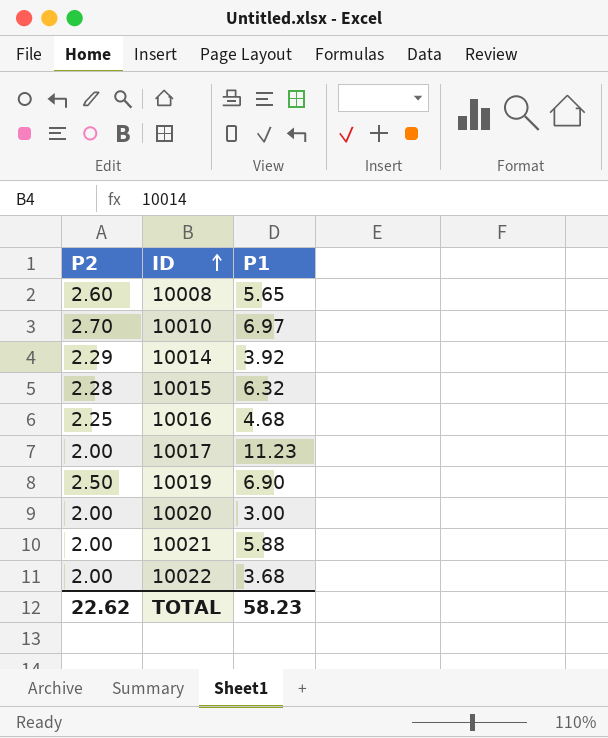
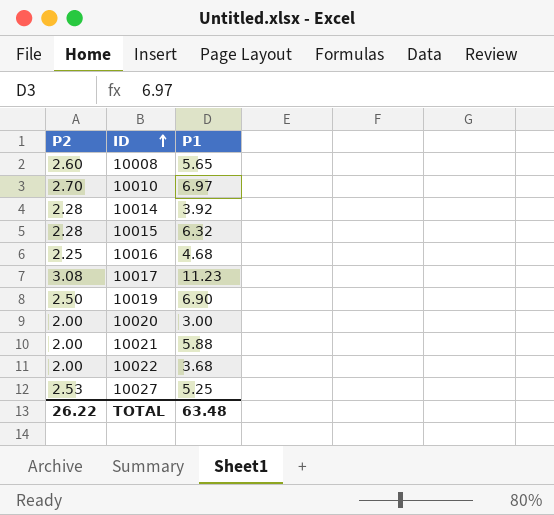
10014 | P2: 2.29 -> 2.28
10017 | P2: 2.00 -> 3.08
row 10027: none -> 2.53 | 5.25
TOTAL | P2: 22.62 -> 26.22
TOTAL | P1: 58.23 -> 63.48

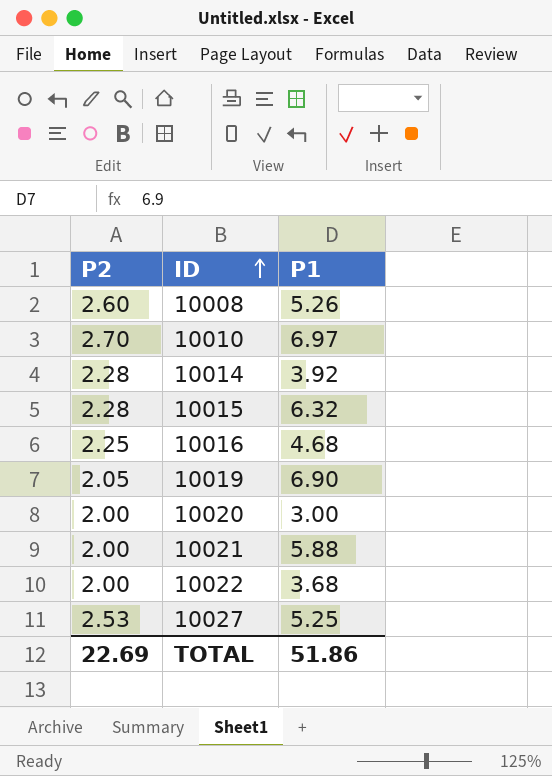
row 10017: 3.08 | 11.23 -> none
10008 | P1: 5.65 -> 5.26
10019 | P2: 2.50 -> 2.05
TOTAL | P2: 26.22 -> 22.69
TOTAL | P1: 63.48 -> 51.86

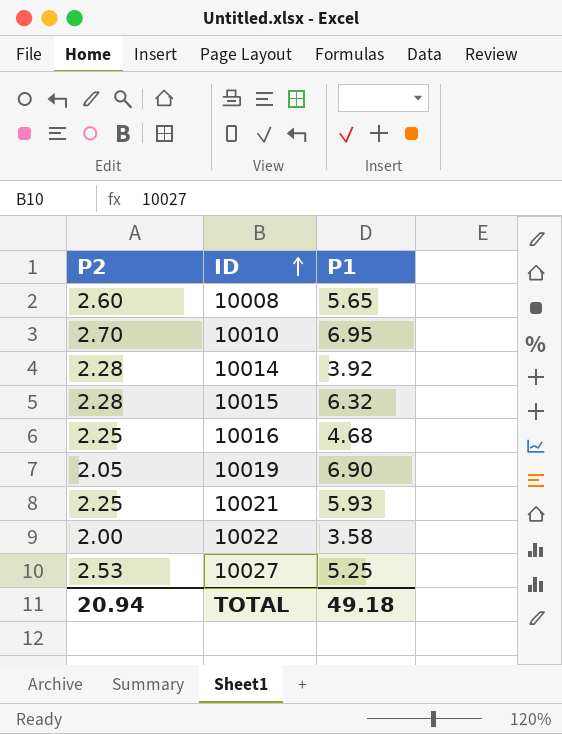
row 10020: 2.00 | 3.00 -> none
10008 | P1: 5.26 -> 5.65
10010 | P1: 6.97 -> 6.95
10021 | P2: 2.00 -> 2.25
10021 | P1: 5.88 -> 5.93
10022 | P1: 3.68 -> 3.58
TOTAL | P2: 22.69 -> 20.94
TOTAL | P1: 51.86 -> 49.18

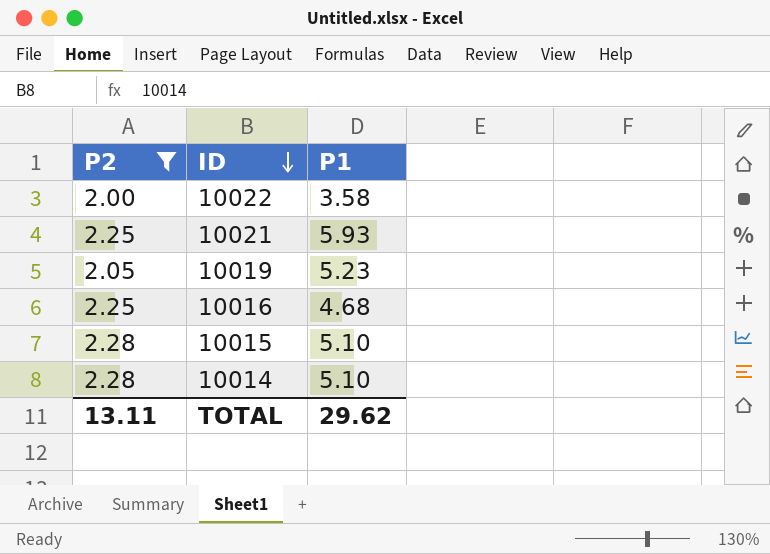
filter: none -> P2 <= 2.28
row order: ID ascending -> ID descending
10019 | P1: 6.90 -> 5.23
10015 | P1: 6.32 -> 5.10
10014 | P1: 3.92 -> 5.10
TOTAL | P2: 20.94 -> 13.11
TOTAL | P1: 49.18 -> 29.62

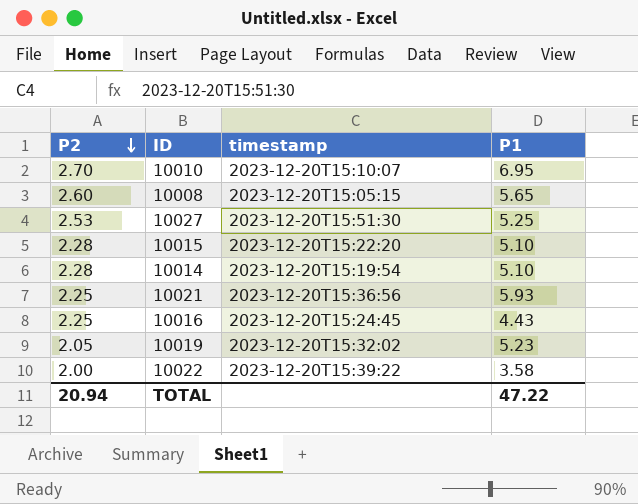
filter: P2 <= 2.28 -> none
row order: ID descending -> P2 descending
column timestamp | position: none -> 3
10016 | P1: 4.68 -> 4.43
TOTAL | P2: 13.11 -> 20.94
TOTAL | P1: 29.62 -> 47.22

